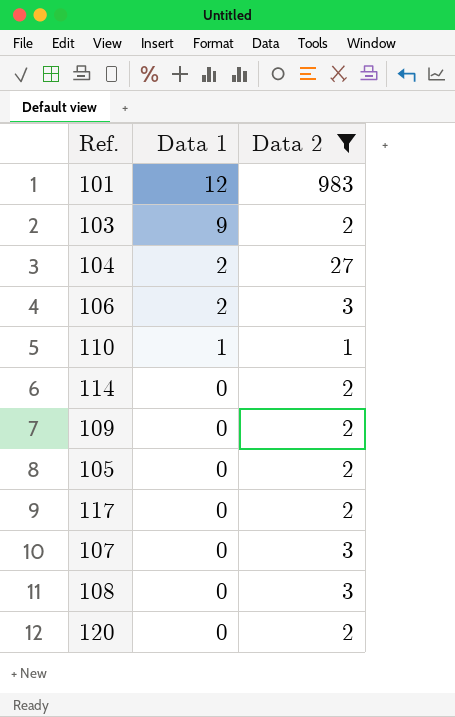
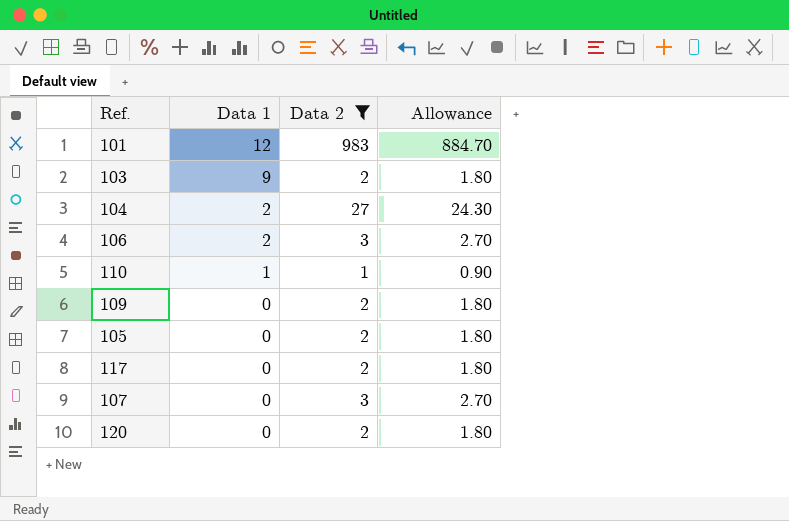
column Allowance | formula: none -> [Data 2] * 0.9
row 114: 0 | 2 -> none
row 108: 0 | 3 -> none

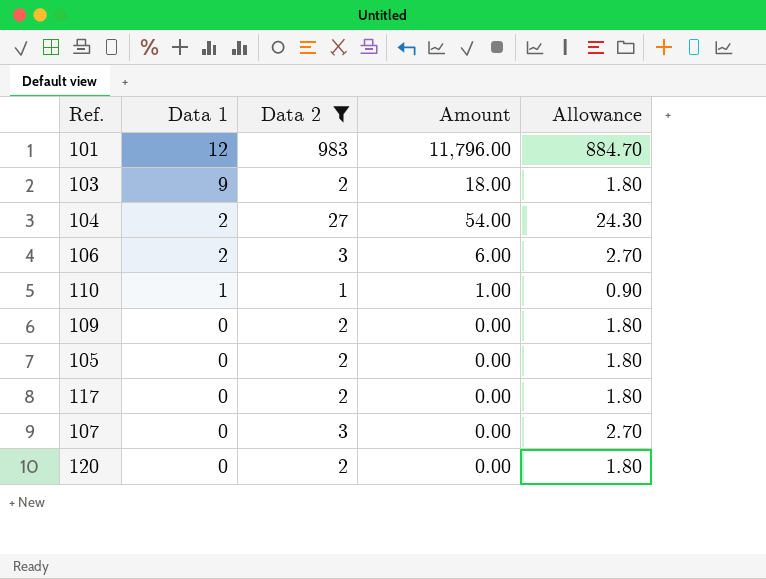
column Amount | formula: none -> [Data 1] * [Data 2]

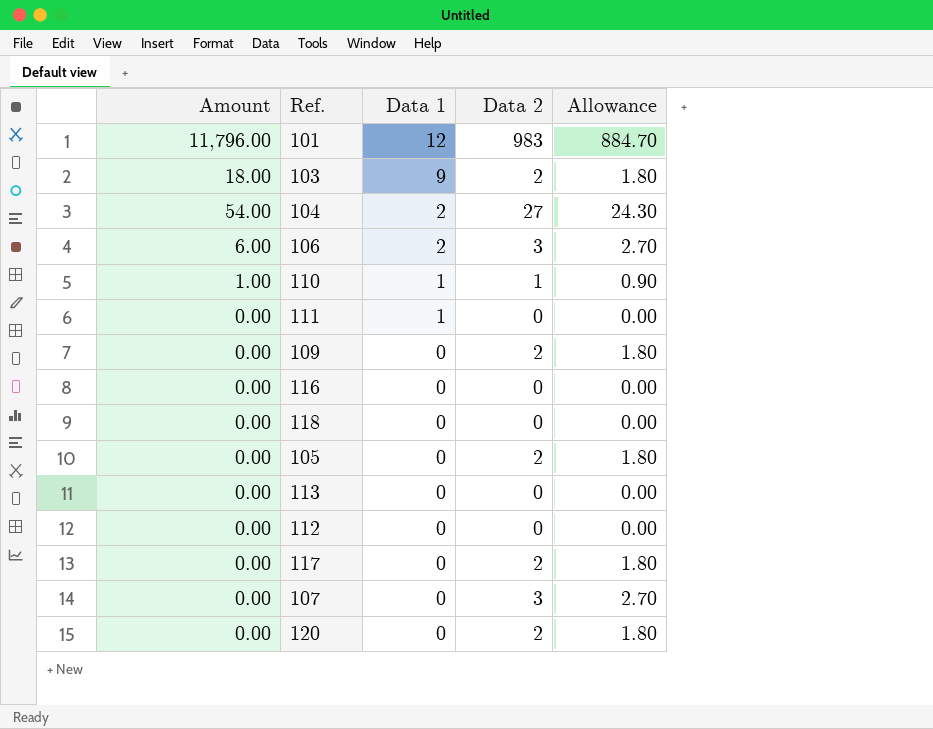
filter: Data 2 != 0 -> none
column Amount | position: 4 -> 1

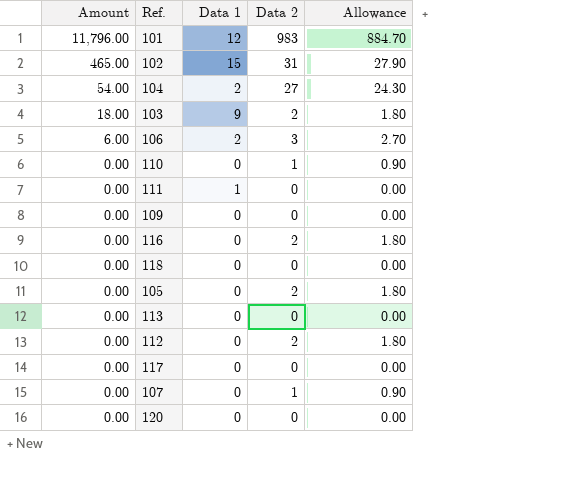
row order: Data 1 descending -> Amount descending
row 102: none -> 465.00 | 15 | 31 | 27.90
110 | Amount: 1.00 -> 0.00
110 | Data 1: 1 -> 0
109 | Data 2: 2 -> 0
109 | Allowance: 1.80 -> 0.00
116 | Data 2: 0 -> 2
116 | Allowance: 0.00 -> 1.80
112 | Data 2: 0 -> 2
112 | Allowance: 0.00 -> 1.80
117 | Data 2: 2 -> 0
117 | Allowance: 1.80 -> 0.00
107 | Data 2: 3 -> 1
107 | Allowance: 2.70 -> 0.90
120 | Data 2: 2 -> 0
120 | Allowance: 1.80 -> 0.00

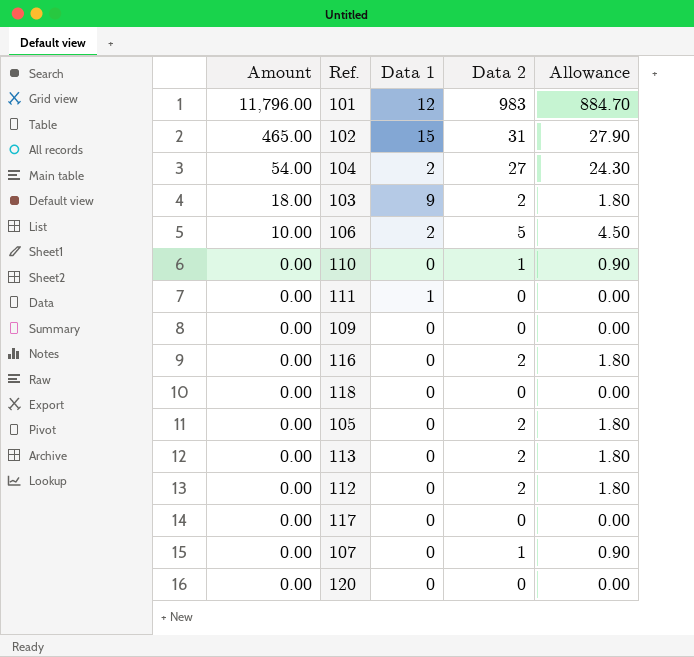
106 | Amount: 6.00 -> 10.00
106 | Data 2: 3 -> 5
106 | Allowance: 2.70 -> 4.50
113 | Data 2: 0 -> 2
113 | Allowance: 0.00 -> 1.80

